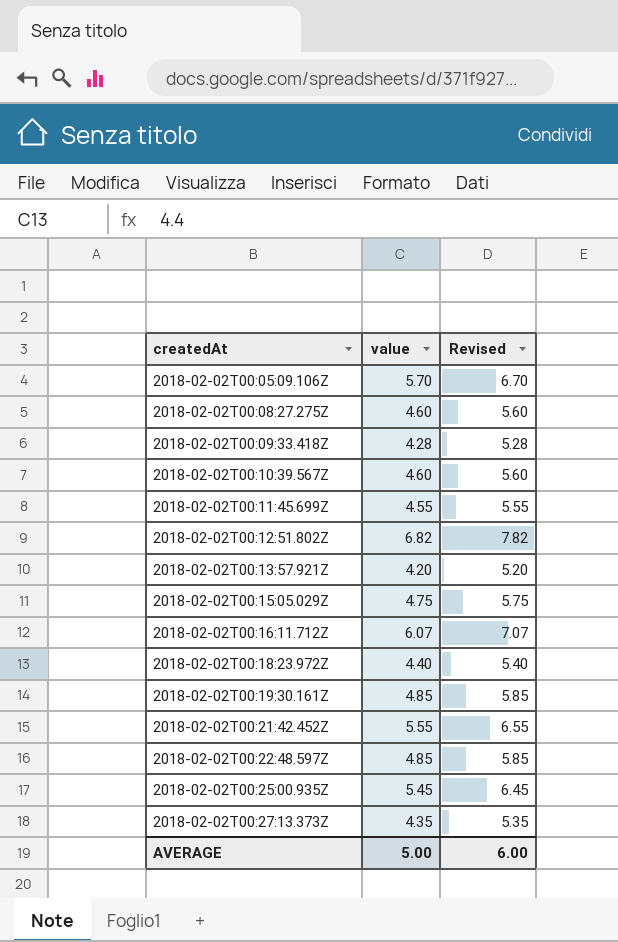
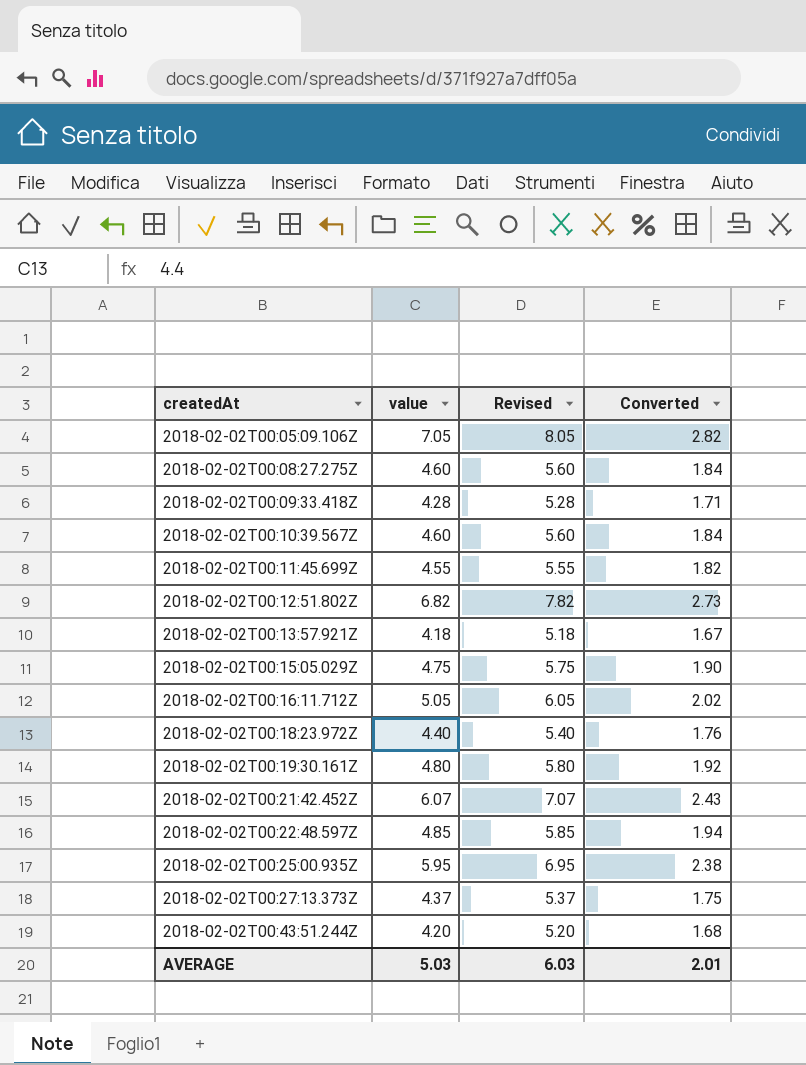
column Converted | formula: none -> [value] * 0.4
2018-02-02T00:05:09.106Z | value: 5.70 -> 7.05
2018-02-02T00:05:09.106Z | Revised: 6.70 -> 8.05
2018-02-02T00:13:57.921Z | value: 4.20 -> 4.18
2018-02-02T00:13:57.921Z | Revised: 5.20 -> 5.18
2018-02-02T00:16:11.712Z | value: 6.07 -> 5.05
2018-02-02T00:16:11.712Z | Revised: 7.07 -> 6.05
2018-02-02T00:19:30.161Z | value: 4.85 -> 4.80
2018-02-02T00:19:30.161Z | Revised: 5.85 -> 5.80
2018-02-02T00:21:42.452Z | value: 5.55 -> 6.07
2018-02-02T00:21:42.452Z | Revised: 6.55 -> 7.07
2018-02-02T00:25:00.935Z | value: 5.45 -> 5.95
2018-02-02T00:25:00.935Z | Revised: 6.45 -> 6.95
2018-02-02T00:27:13.373Z | value: 4.35 -> 4.37
2018-02-02T00:27:13.373Z | Revised: 5.35 -> 5.37
row 2018-02-02T00:43:51.244Z: none -> 4.20 | 5.20 | 1.68
AVERAGE | value: 5.00 -> 5.03
AVERAGE | Revised: 6.00 -> 6.03

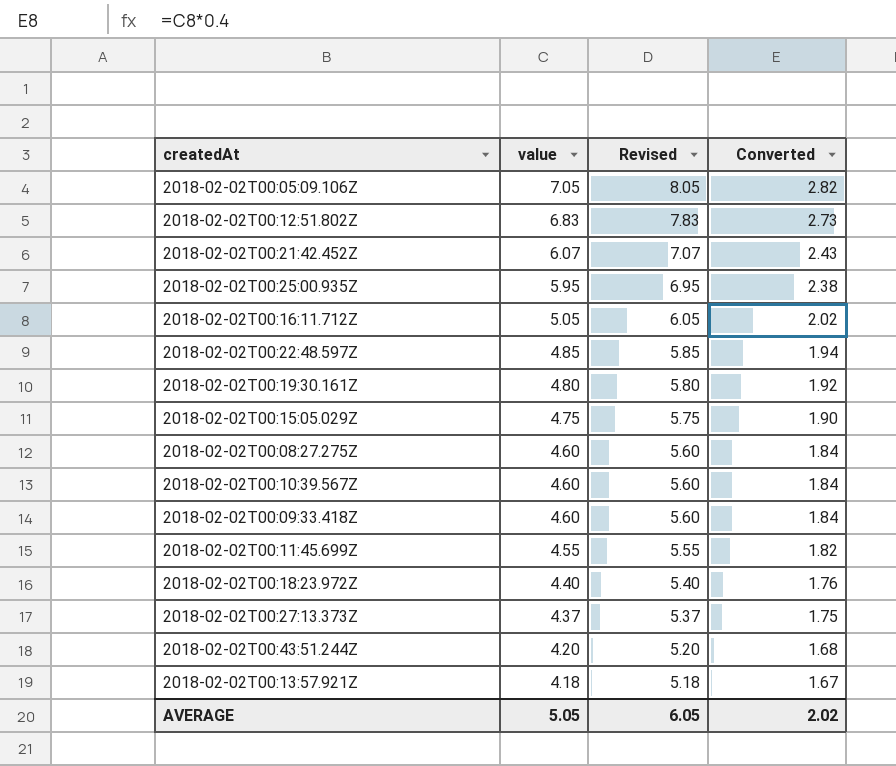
row order: createdAt ascending -> value descending
2018-02-02T00:12:51.802Z | value: 6.82 -> 6.83
2018-02-02T00:12:51.802Z | Revised: 7.82 -> 7.83
2018-02-02T00:09:33.418Z | value: 4.28 -> 4.60
2018-02-02T00:09:33.418Z | Revised: 5.28 -> 5.60
2018-02-02T00:09:33.418Z | Converted: 1.71 -> 1.84
AVERAGE | value: 5.03 -> 5.05
AVERAGE | Revised: 6.03 -> 6.05
AVERAGE | Converted: 2.01 -> 2.02

